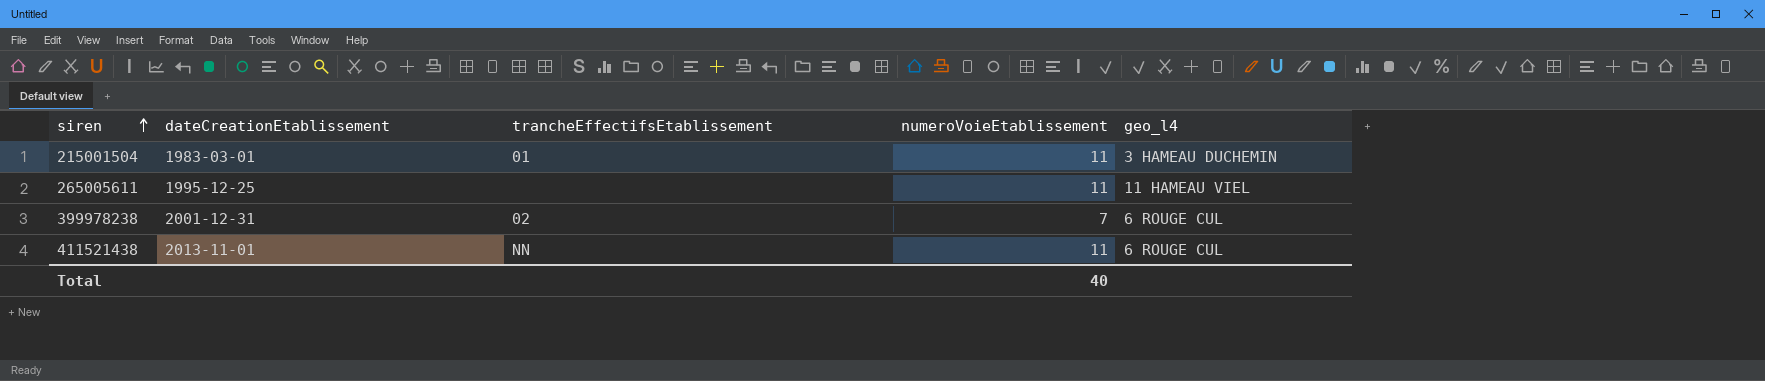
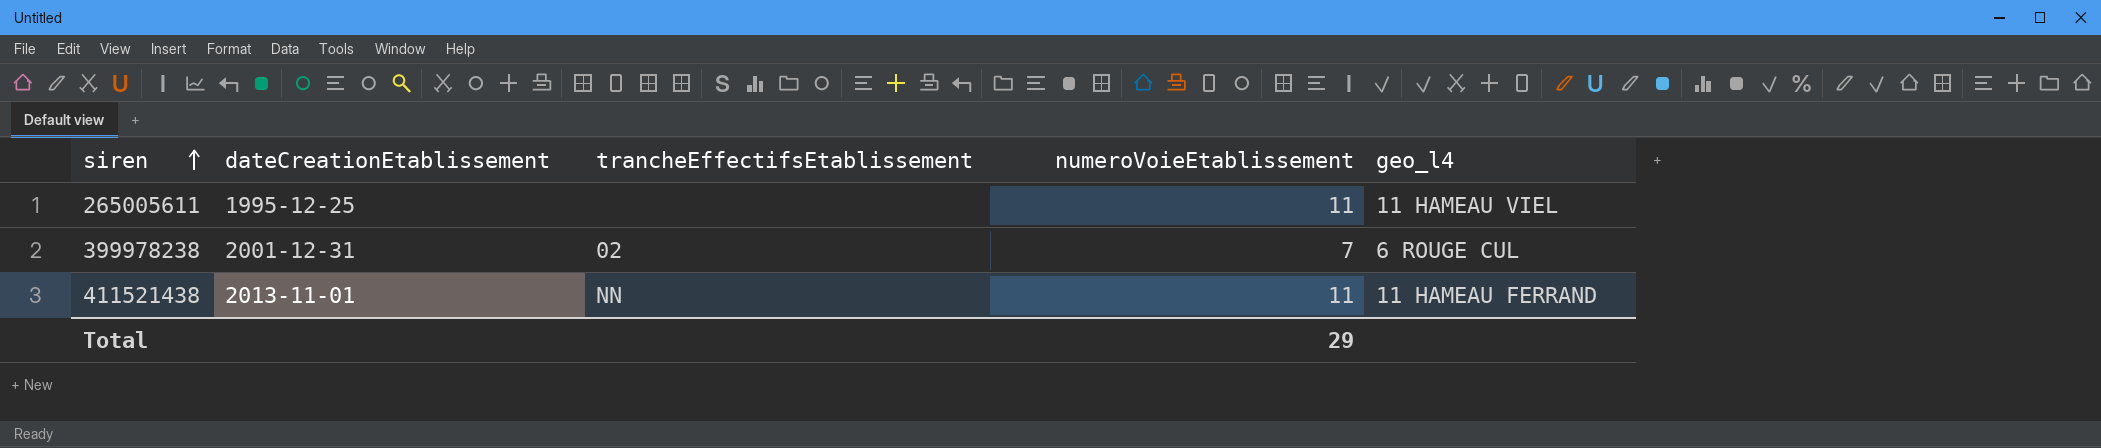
row 215001504: 1983-03-01 | 01 | 11 | 3 HAMEAU DUCHEMIN -> none
411521438 | geo_l4: 6 ROUGE CUL -> 11 HAMEAU FERRAND
Total | numeroVoieEtablissement: 40 -> 29

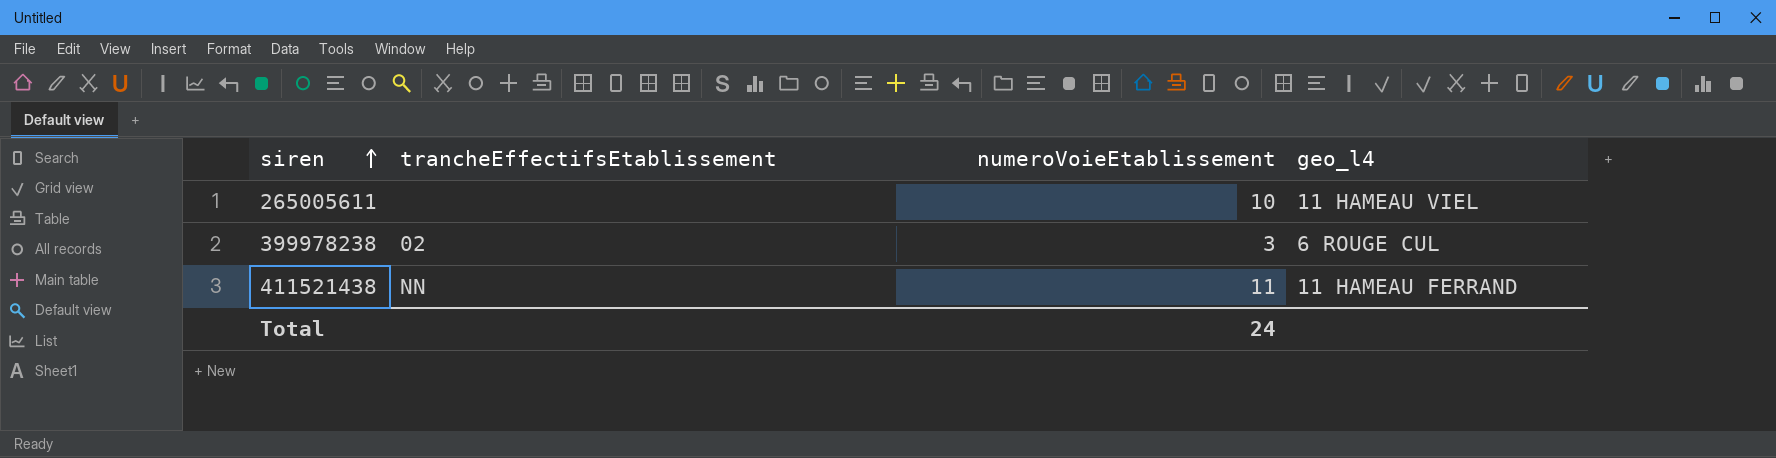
column dateCreationEtablissement | position: 2 -> none
265005611 | numeroVoieEtablissement: 11 -> 10
399978238 | numeroVoieEtablissement: 7 -> 3
Total | numeroVoieEtablissement: 29 -> 24

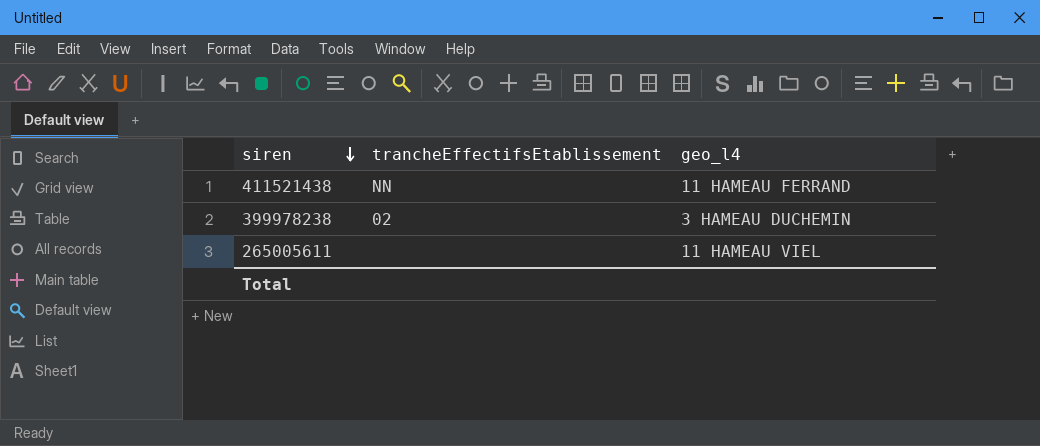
row order: siren ascending -> siren descending
column numeroVoieEtablissement | position: 3 -> none
399978238 | geo_l4: 6 ROUGE CUL -> 3 HAMEAU DUCHEMIN

